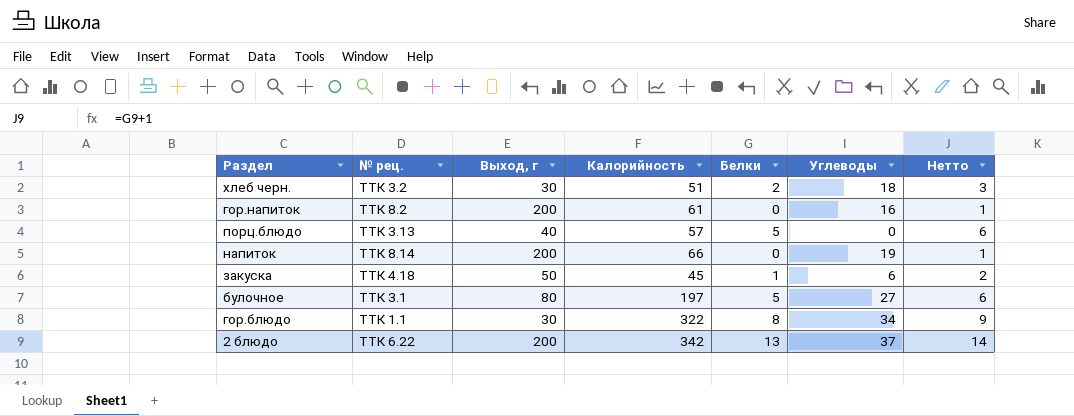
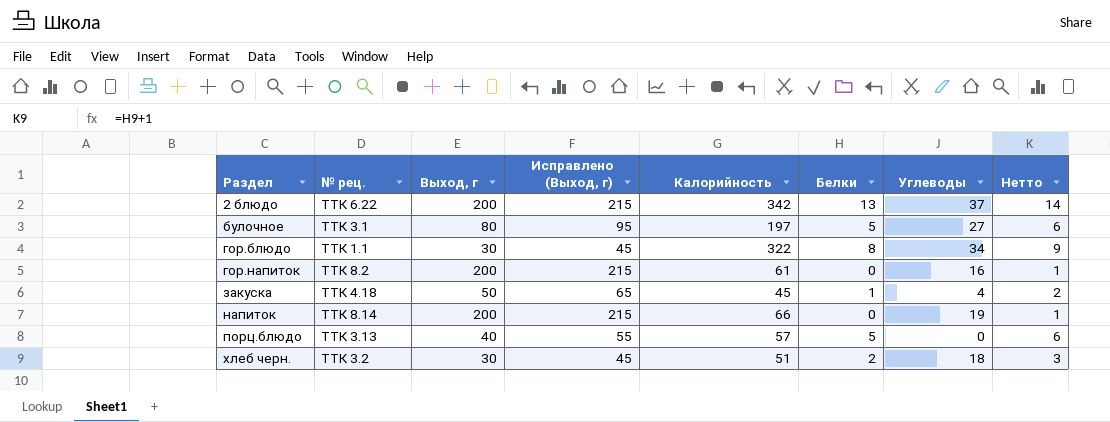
row order: none -> Раздел ascending
column Исправлено (Выход, г) | formula: none -> [Выход, г] + 15
закуска | Углеводы: 6 -> 4

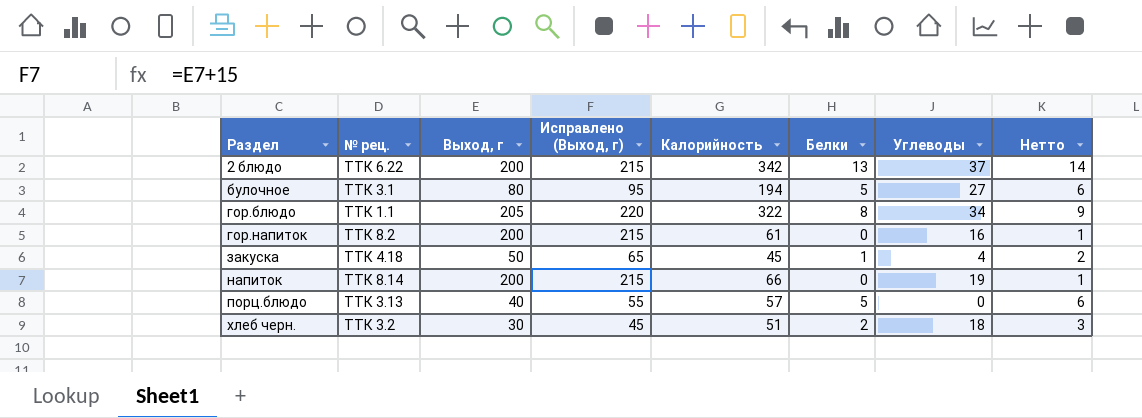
булочное | Калорийность: 197 -> 194
гор.блюдо | Выход, г: 30 -> 205
гор.блюдо | Исправлено (Выход, г): 45 -> 220

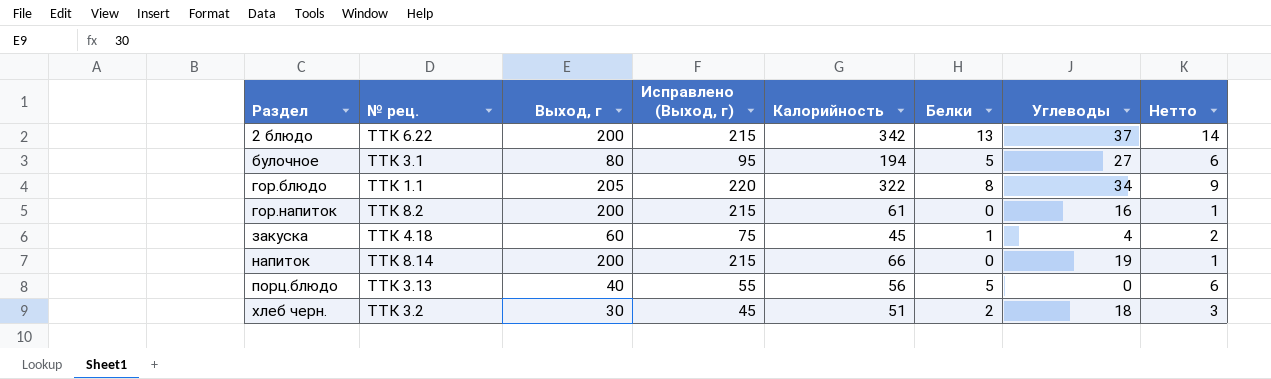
закуска | Выход, г: 50 -> 60
закуска | Исправлено (Выход, г): 65 -> 75
порц.блюдо | Калорийность: 57 -> 56

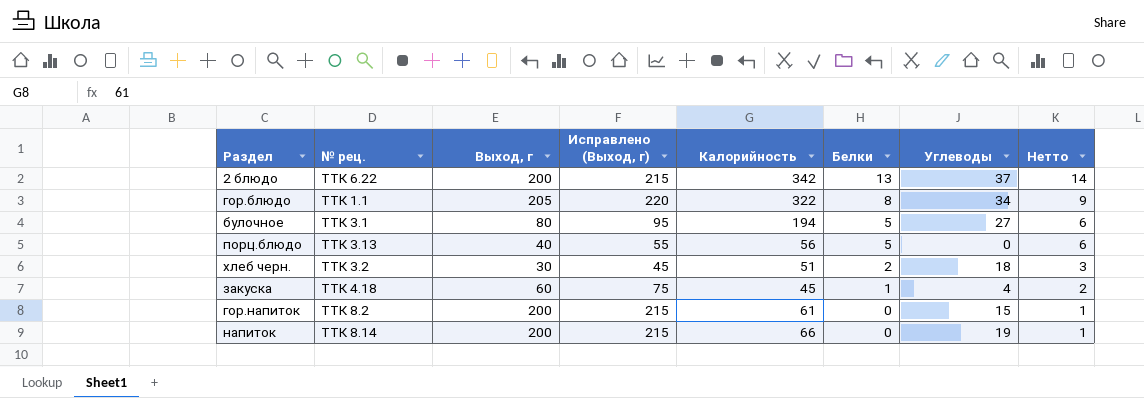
row order: Раздел ascending -> Белки descending
гор.напиток | Углеводы: 16 -> 15

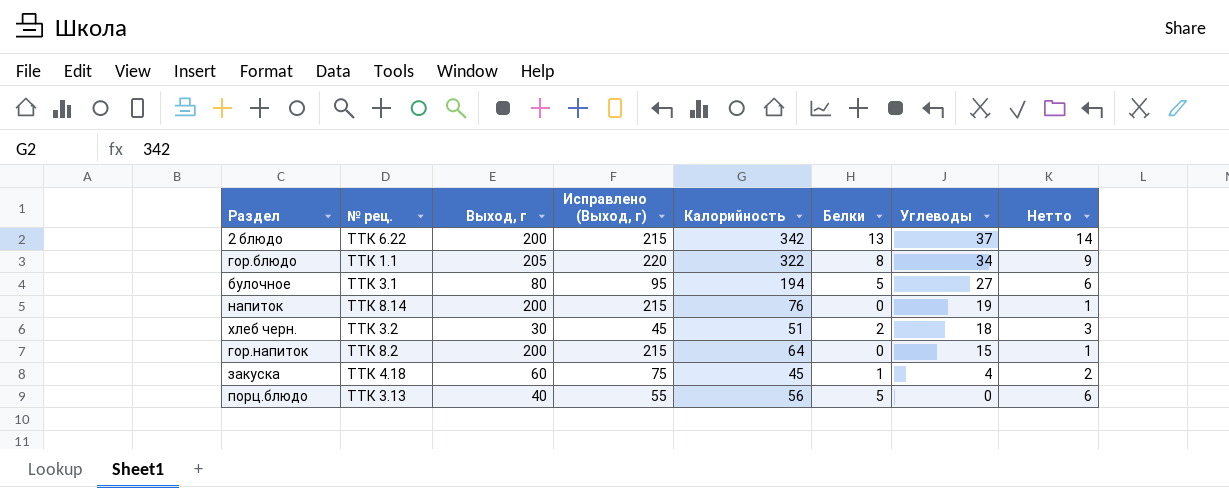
row order: Белки descending -> Углеводы descending
напиток | Калорийность: 66 -> 76
гор.напиток | Калорийность: 61 -> 64

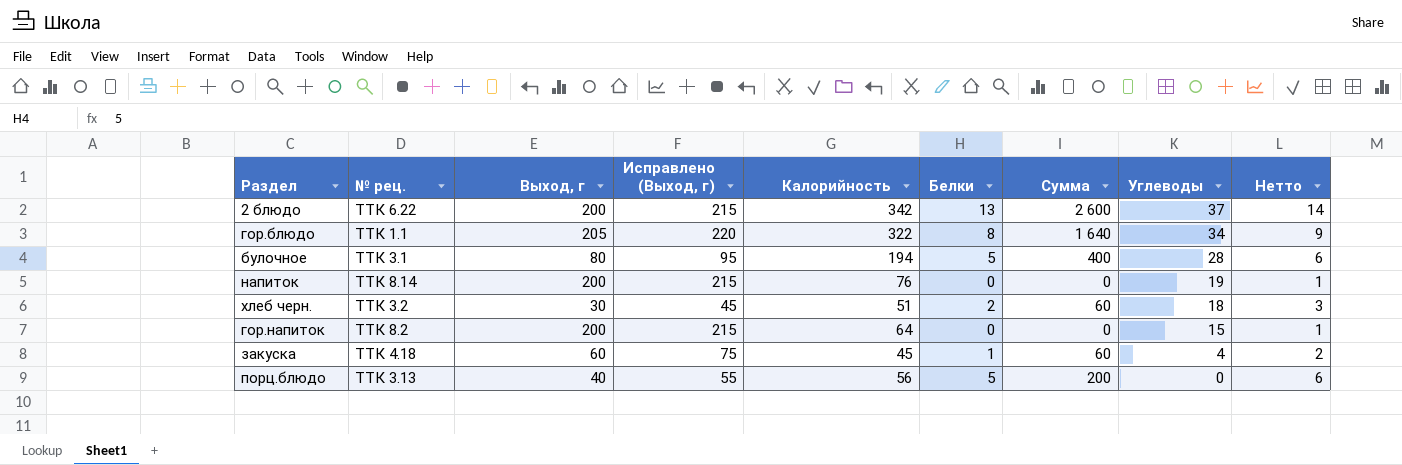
column Сумма | formula: none -> [Выход, г] * [Белки]
булочное | Углеводы: 27 -> 28

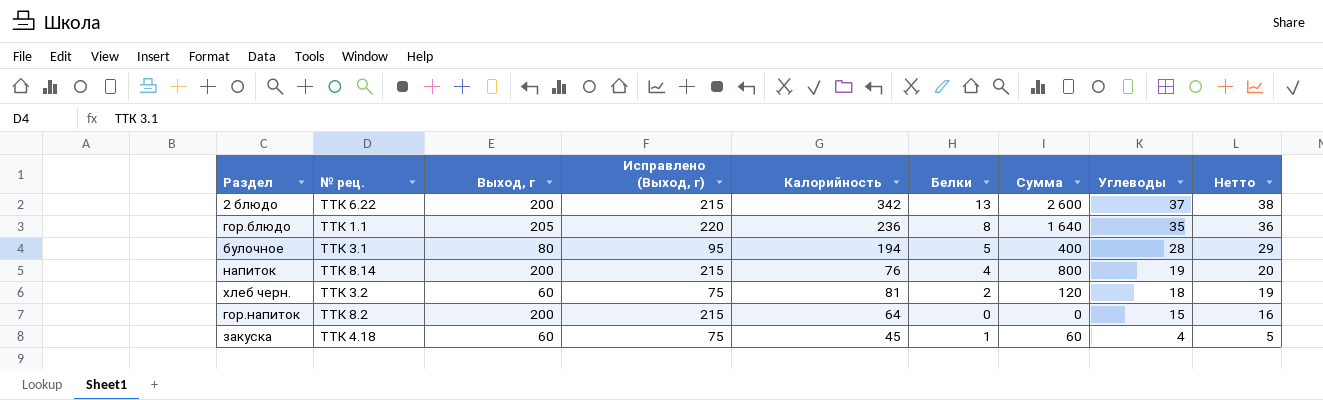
column Нетто | formula: [Белки] + 1 -> [Углеводы] + 1
row порц.блюдо: ТТК 3.13 | 40 | 55 | 56 | 5 | 200 | 0 | 6 -> none
гор.блюдо | Калорийность: 322 -> 236
гор.блюдо | Углеводы: 34 -> 35
напиток | Белки: 0 -> 4
напиток | Сумма: 0 -> 800
хлеб черн. | Выход, г: 30 -> 60
хлеб черн. | Исправлено (Выход, г): 45 -> 75
хлеб черн. | Калорийность: 51 -> 81
хлеб черн. | Сумма: 60 -> 120

